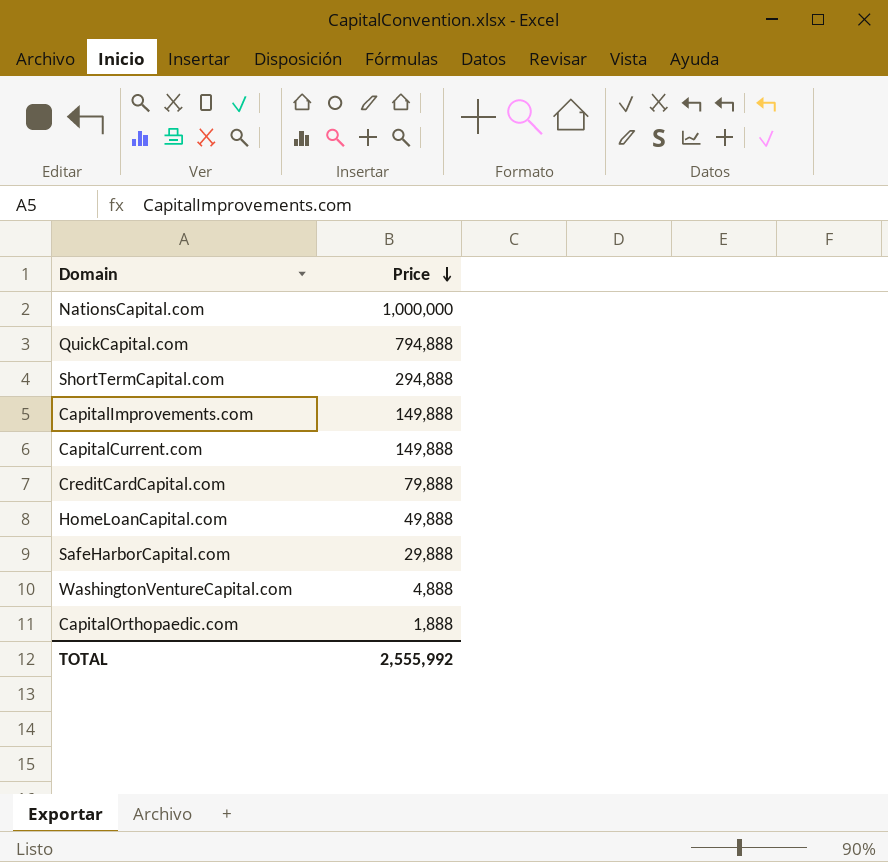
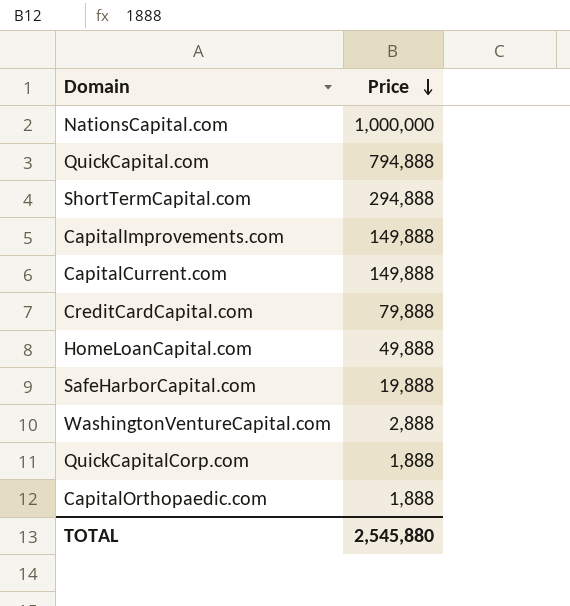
SafeHarborCapital.com | Price: 29,888 -> 19,888
WashingtonVentureCapital.com | Price: 4,888 -> 2,888
row QuickCapitalCorp.com: none -> 1,888
TOTAL | Price: 2,555,992 -> 2,545,880

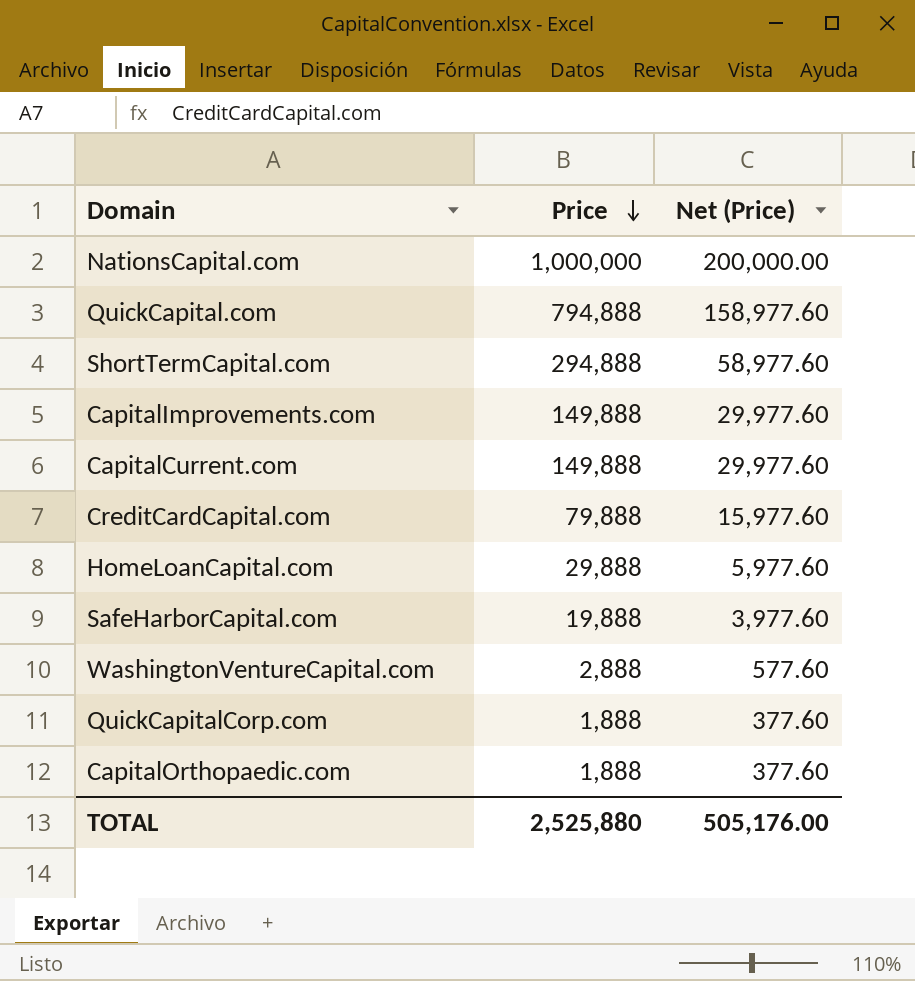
column Net (Price) | formula: none -> [Price] * 0.2
HomeLoanCapital.com | Price: 49,888 -> 29,888
TOTAL | Price: 2,545,880 -> 2,525,880

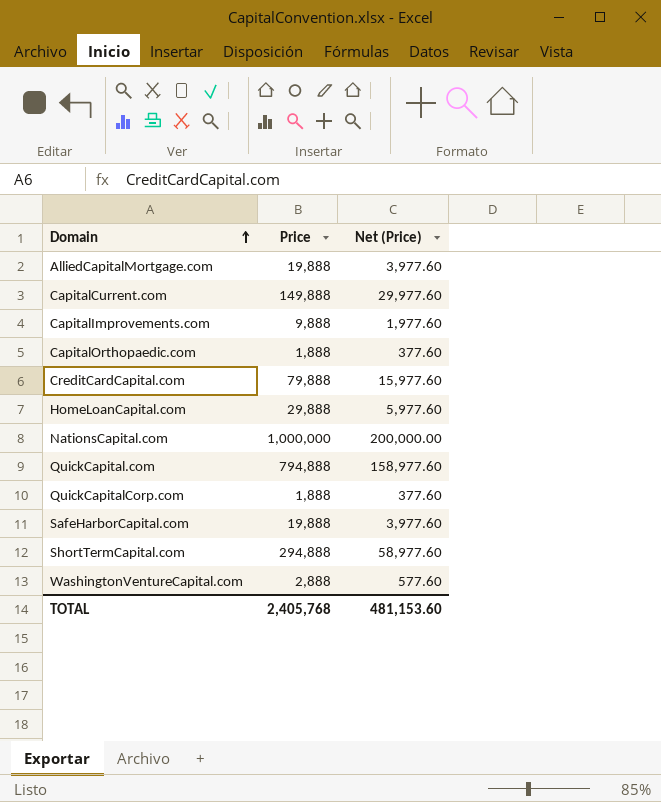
row order: Price descending -> Domain ascending
row AlliedCapitalMortgage.com: none -> 19,888 | 3,977.60
CapitalImprovements.com | Price: 149,888 -> 9,888
CapitalImprovements.com | Net (Price): 29,977.60 -> 1,977.60
TOTAL | Price: 2,525,880 -> 2,405,768
TOTAL | Net (Price): 505,176.00 -> 481,153.60

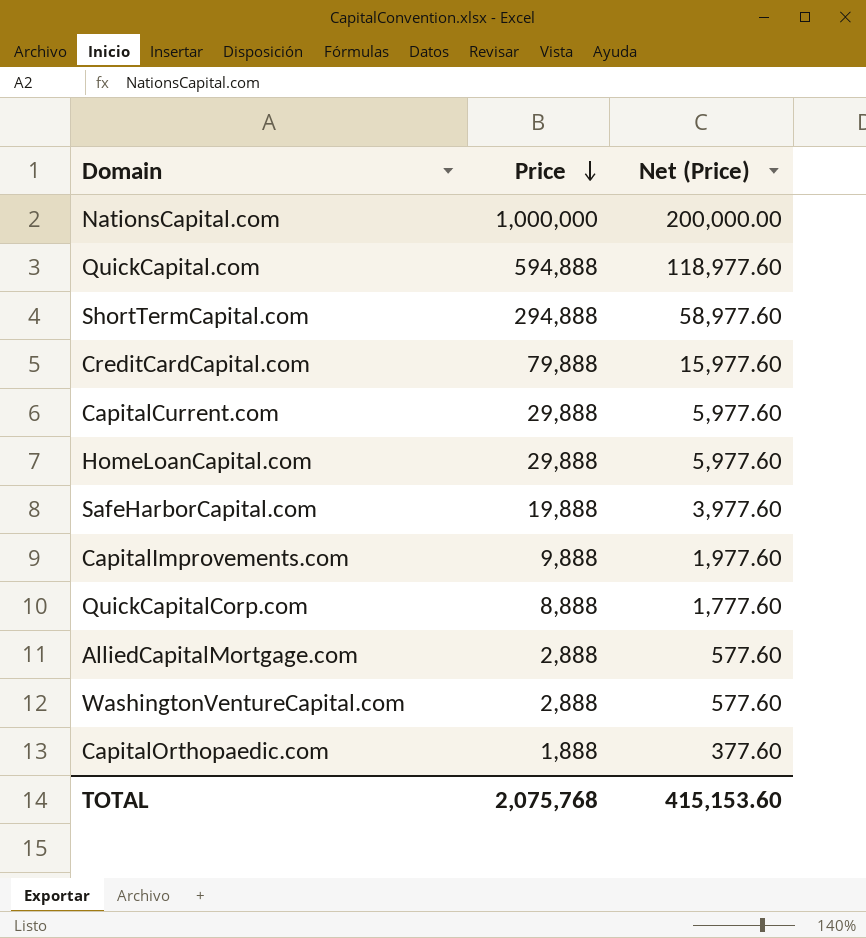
row order: Domain ascending -> Price descending
QuickCapital.com | Price: 794,888 -> 594,888
QuickCapital.com | Net (Price): 158,977.60 -> 118,977.60
CapitalCurrent.com | Price: 149,888 -> 29,888
CapitalCurrent.com | Net (Price): 29,977.60 -> 5,977.60
QuickCapitalCorp.com | Price: 1,888 -> 8,888
QuickCapitalCorp.com | Net (Price): 377.60 -> 1,777.60
AlliedCapitalMortgage.com | Price: 19,888 -> 2,888
AlliedCapitalMortgage.com | Net (Price): 3,977.60 -> 577.60
TOTAL | Price: 2,405,768 -> 2,075,768
TOTAL | Net (Price): 481,153.60 -> 415,153.60

